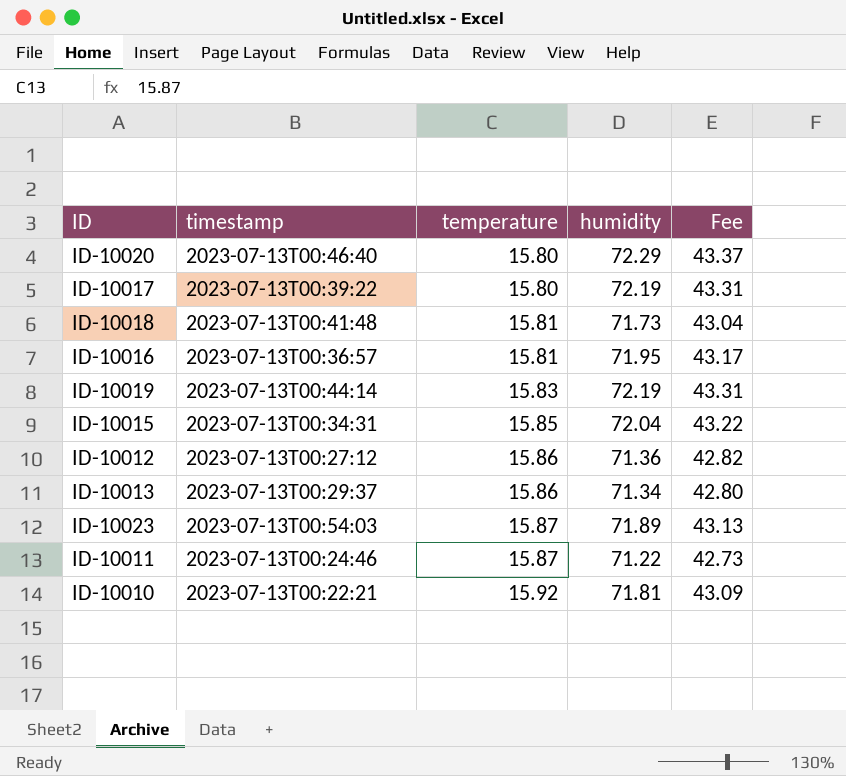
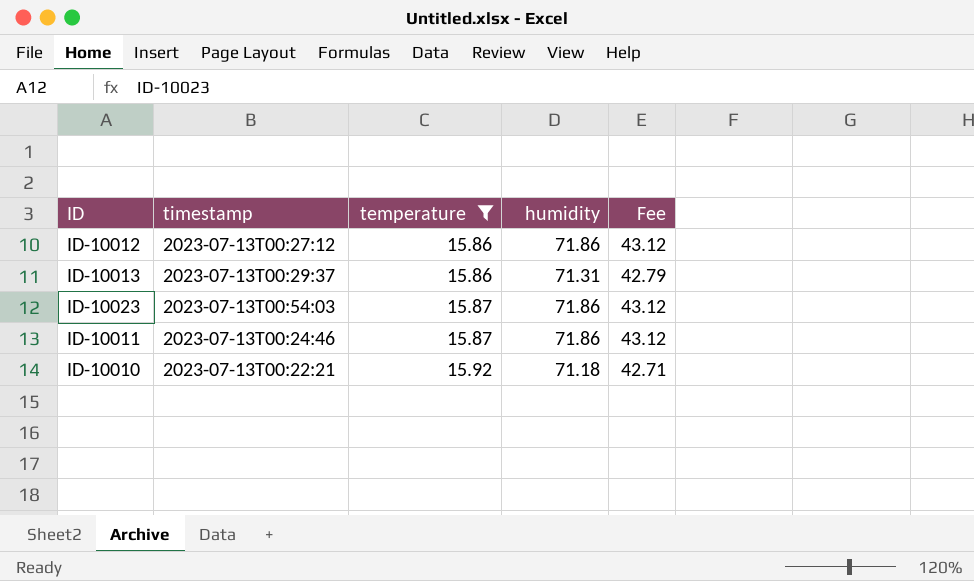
filter: none -> temperature >= 15.86
ID-10012 | humidity: 71.36 -> 71.86
ID-10012 | Fee: 42.82 -> 43.12
ID-10013 | humidity: 71.34 -> 71.31
ID-10013 | Fee: 42.80 -> 42.79
ID-10023 | humidity: 71.89 -> 71.86
ID-10023 | Fee: 43.13 -> 43.12
ID-10011 | humidity: 71.22 -> 71.86
ID-10011 | Fee: 42.73 -> 43.12
ID-10010 | humidity: 71.81 -> 71.18
ID-10010 | Fee: 43.09 -> 42.71

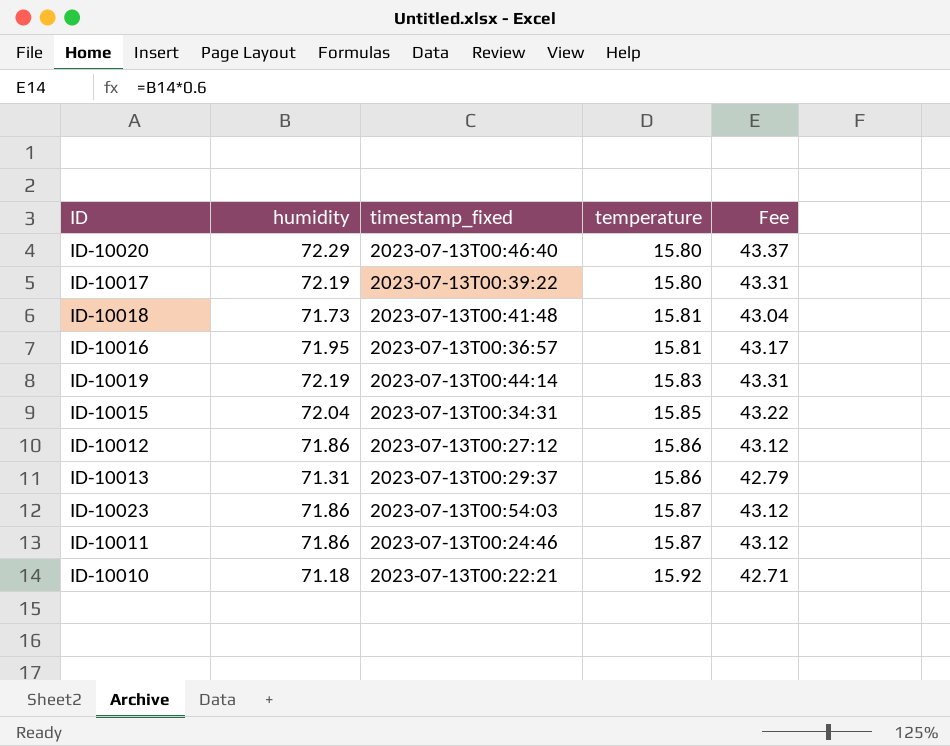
filter: temperature >= 15.86 -> none
column humidity | position: 4 -> 2
column name: timestamp -> timestamp_fixed

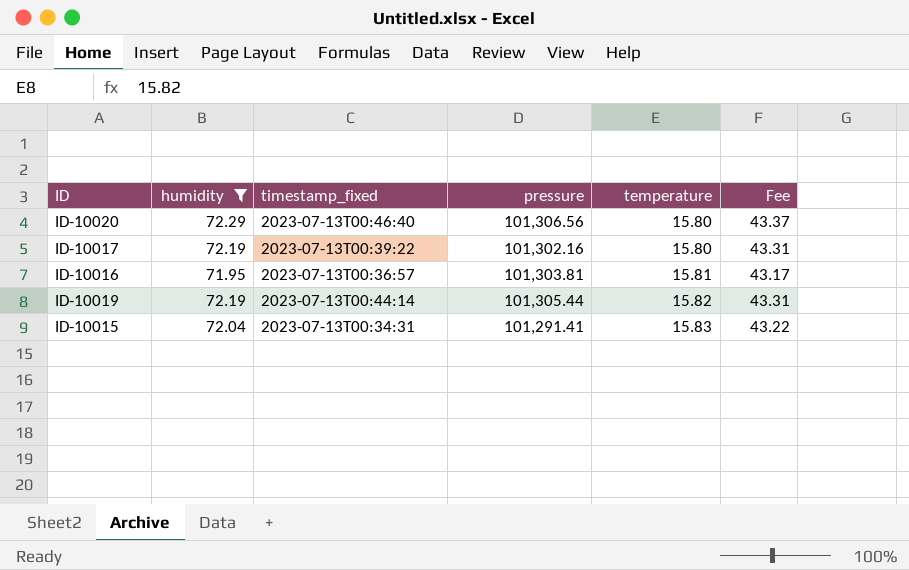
filter: none -> humidity >= 71.95
column pressure | position: none -> 4
ID-10019 | temperature: 15.83 -> 15.82
ID-10015 | temperature: 15.85 -> 15.83

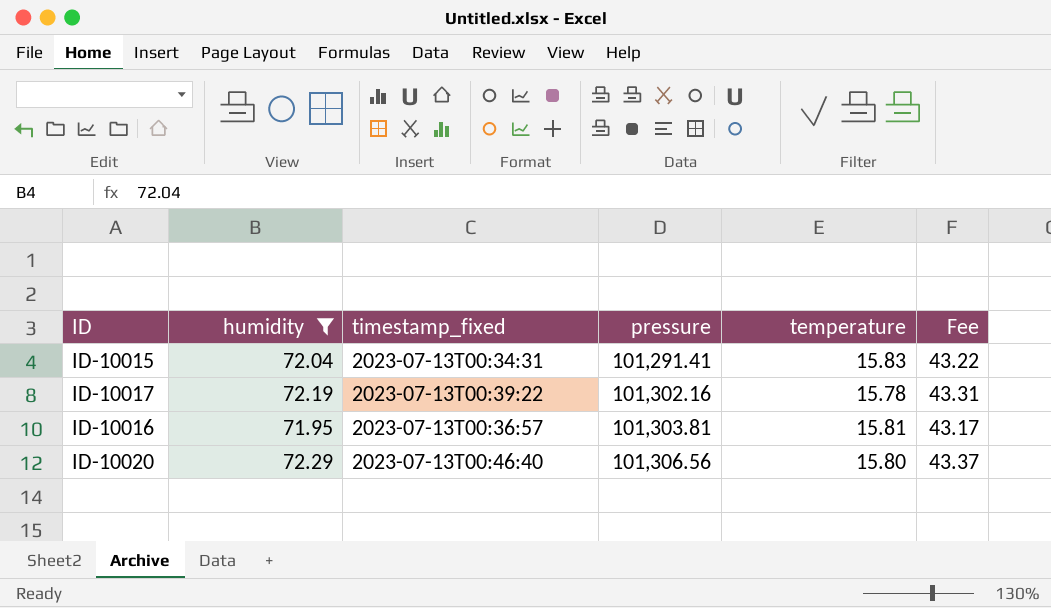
row order: temperature ascending -> pressure ascending
row ID-10019: 72.19 | 2023-07-13T00:44:14 | 101,305.44 | 15.82 | 43.31 -> none
ID-10017 | temperature: 15.80 -> 15.78

